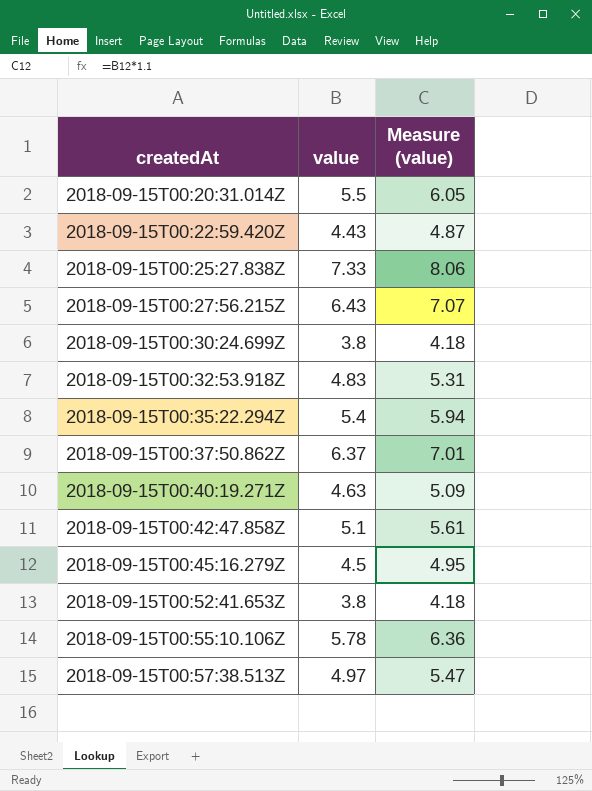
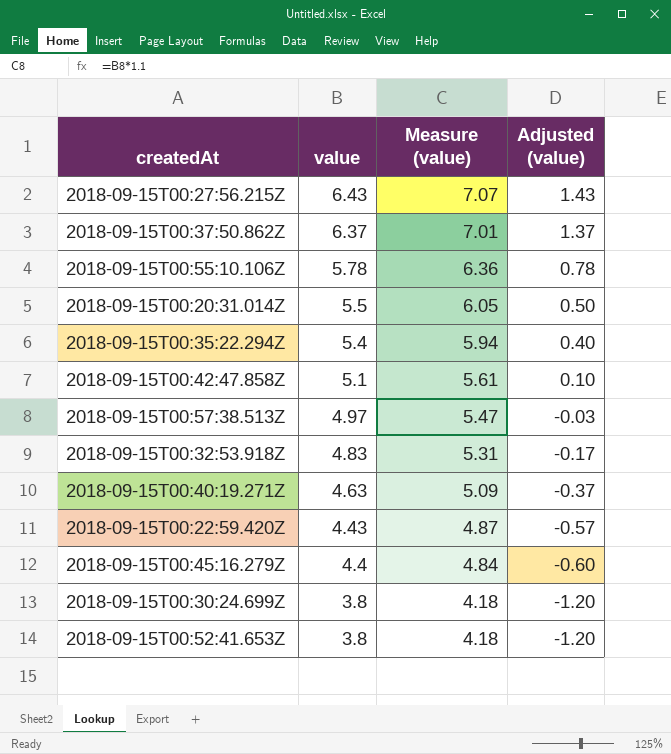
row order: createdAt ascending -> value descending
column Adjusted (value) | formula: none -> [value] - 5
row 2018-09-15T00:25:27.838Z: 7.33 | 8.06 -> none
2018-09-15T00:45:16.279Z | value: 4.5 -> 4.4
2018-09-15T00:45:16.279Z | Measure (value): 4.95 -> 4.84

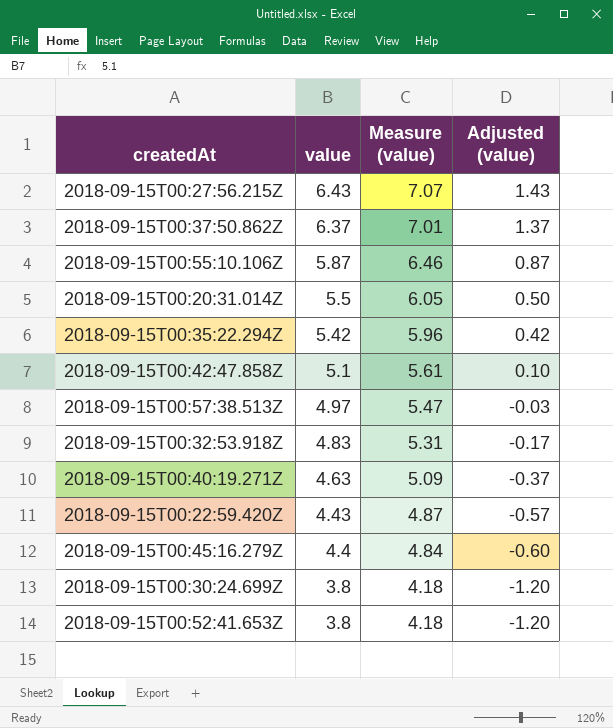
2018-09-15T00:55:10.106Z | value: 5.78 -> 5.87
2018-09-15T00:55:10.106Z | Measure (value): 6.36 -> 6.46
2018-09-15T00:55:10.106Z | Adjusted (value): 0.78 -> 0.87
2018-09-15T00:35:22.294Z | value: 5.4 -> 5.42
2018-09-15T00:35:22.294Z | Measure (value): 5.94 -> 5.96
2018-09-15T00:35:22.294Z | Adjusted (value): 0.40 -> 0.42

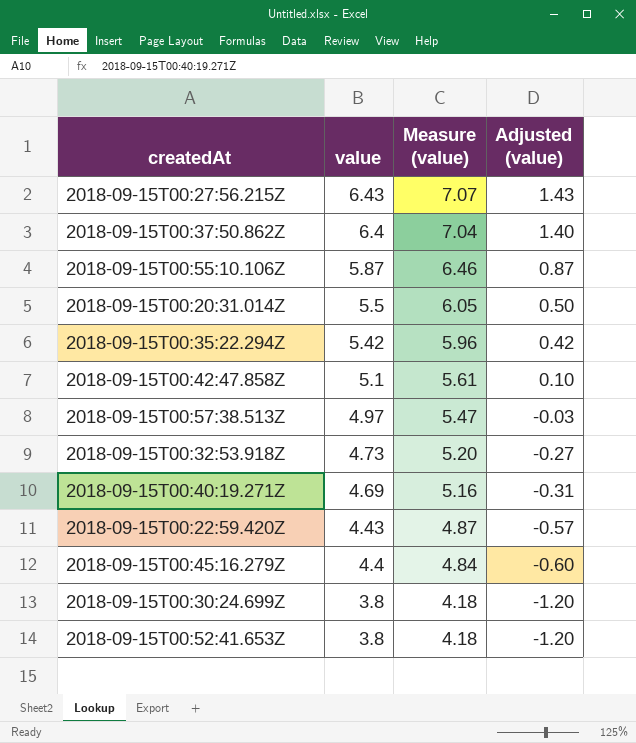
2018-09-15T00:37:50.862Z | value: 6.37 -> 6.4
2018-09-15T00:37:50.862Z | Measure (value): 7.01 -> 7.04
2018-09-15T00:37:50.862Z | Adjusted (value): 1.37 -> 1.40
2018-09-15T00:32:53.918Z | value: 4.83 -> 4.73
2018-09-15T00:32:53.918Z | Measure (value): 5.31 -> 5.20
2018-09-15T00:32:53.918Z | Adjusted (value): -0.17 -> -0.27
2018-09-15T00:40:19.271Z | value: 4.63 -> 4.69
2018-09-15T00:40:19.271Z | Measure (value): 5.09 -> 5.16
2018-09-15T00:40:19.271Z | Adjusted (value): -0.37 -> -0.31

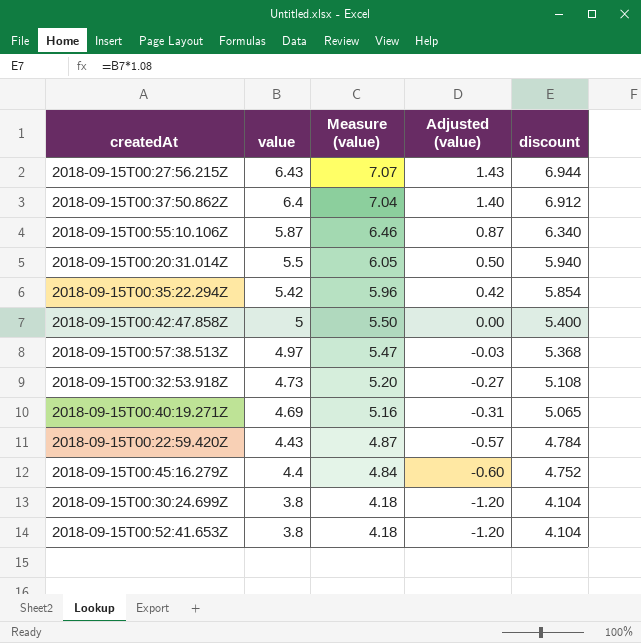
column discount | formula: none -> [value] * 1.08
2018-09-15T00:42:47.858Z | value: 5.1 -> 5
2018-09-15T00:42:47.858Z | Measure (value): 5.61 -> 5.50
2018-09-15T00:42:47.858Z | Adjusted (value): 0.10 -> 0.00

